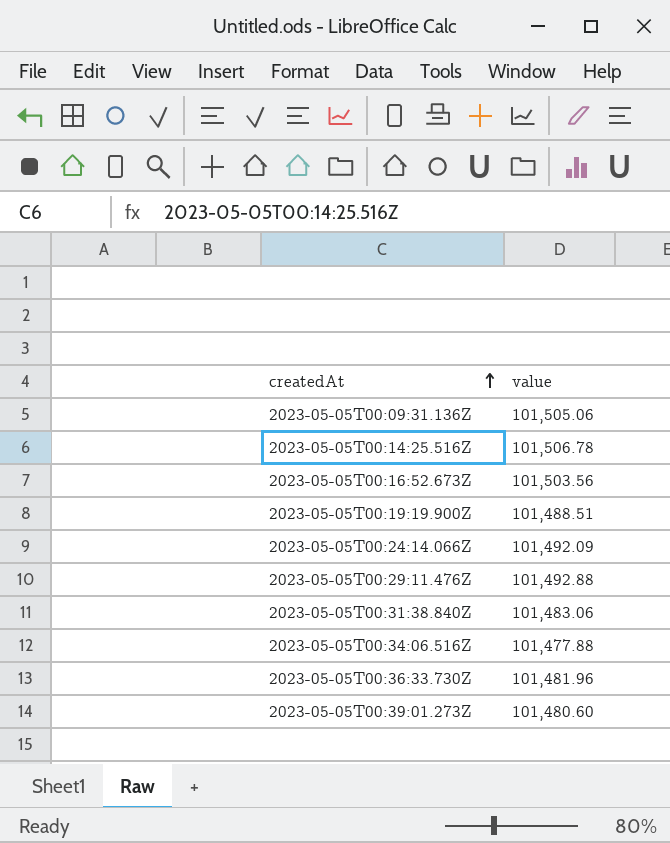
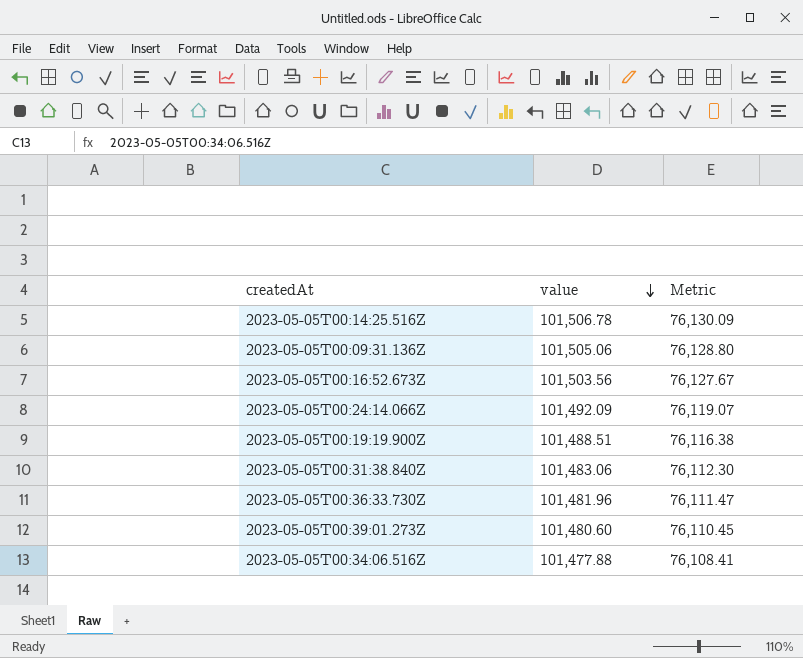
row order: createdAt ascending -> value descending
column Metric | formula: none -> [value] * 0.75
row 2023-05-05T00:29:11.476Z: 101,492.88 -> none

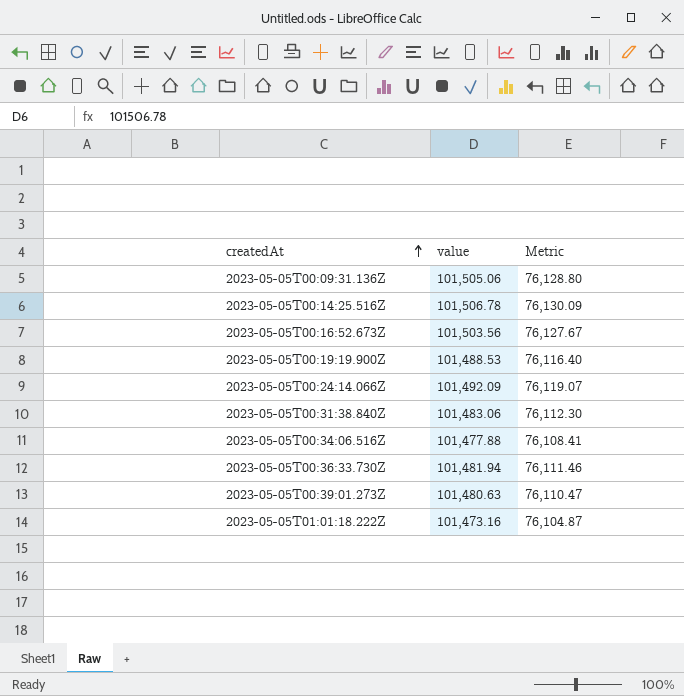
row order: value descending -> createdAt ascending
2023-05-05T00:19:19.900Z | value: 101,488.51 -> 101,488.53
2023-05-05T00:19:19.900Z | Metric: 76,116.38 -> 76,116.40
2023-05-05T00:36:33.730Z | value: 101,481.96 -> 101,481.94
2023-05-05T00:36:33.730Z | Metric: 76,111.47 -> 76,111.46
2023-05-05T00:39:01.273Z | value: 101,480.60 -> 101,480.63
2023-05-05T00:39:01.273Z | Metric: 76,110.45 -> 76,110.47
row 2023-05-05T01:01:18.222Z: none -> 101,473.16 | 76,104.87

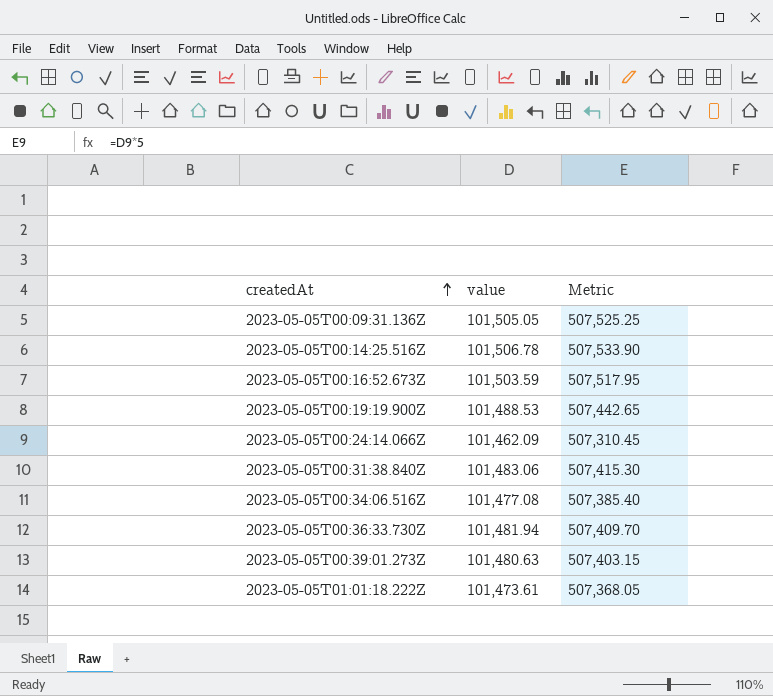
column Metric | formula: [value] * 0.75 -> [value] * 5
2023-05-05T00:09:31.136Z | value: 101,505.06 -> 101,505.05
2023-05-05T00:16:52.673Z | value: 101,503.56 -> 101,503.59
2023-05-05T00:24:14.066Z | value: 101,492.09 -> 101,462.09
2023-05-05T00:34:06.516Z | value: 101,477.88 -> 101,477.08
2023-05-05T01:01:18.222Z | value: 101,473.16 -> 101,473.61

